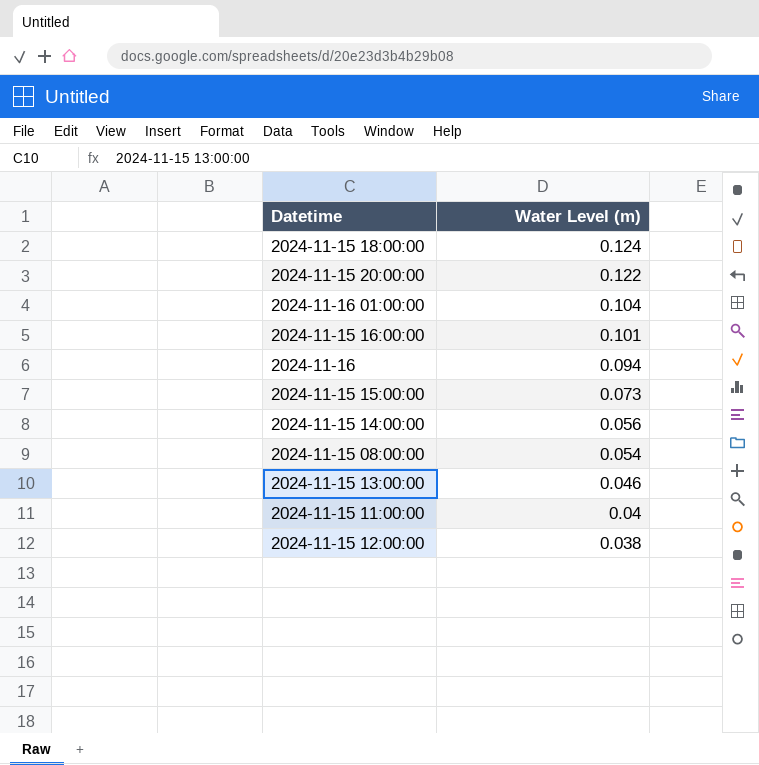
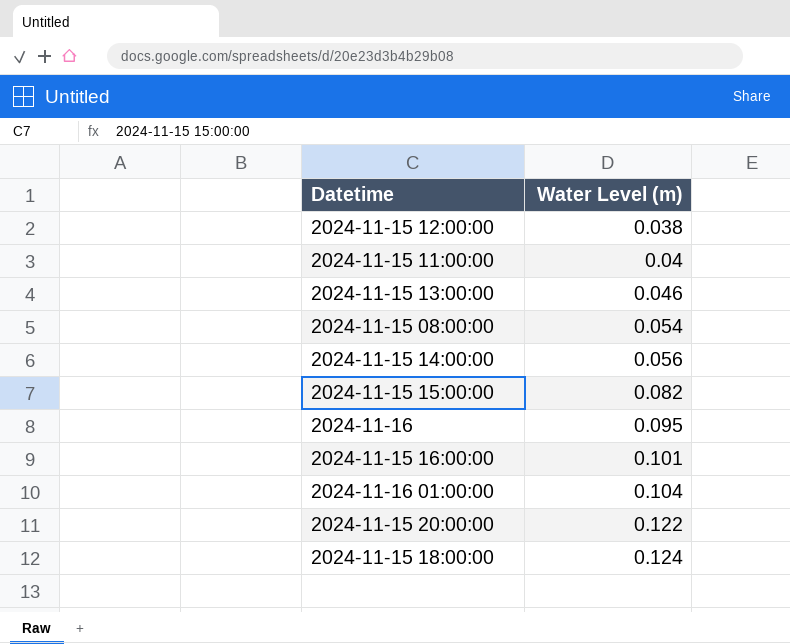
row order: Water Level (m) descending -> Water Level (m) ascending
2024-11-15 15:00:00 | Water Level (m): 0.073 -> 0.082
2024-11-16 | Water Level (m): 0.094 -> 0.095

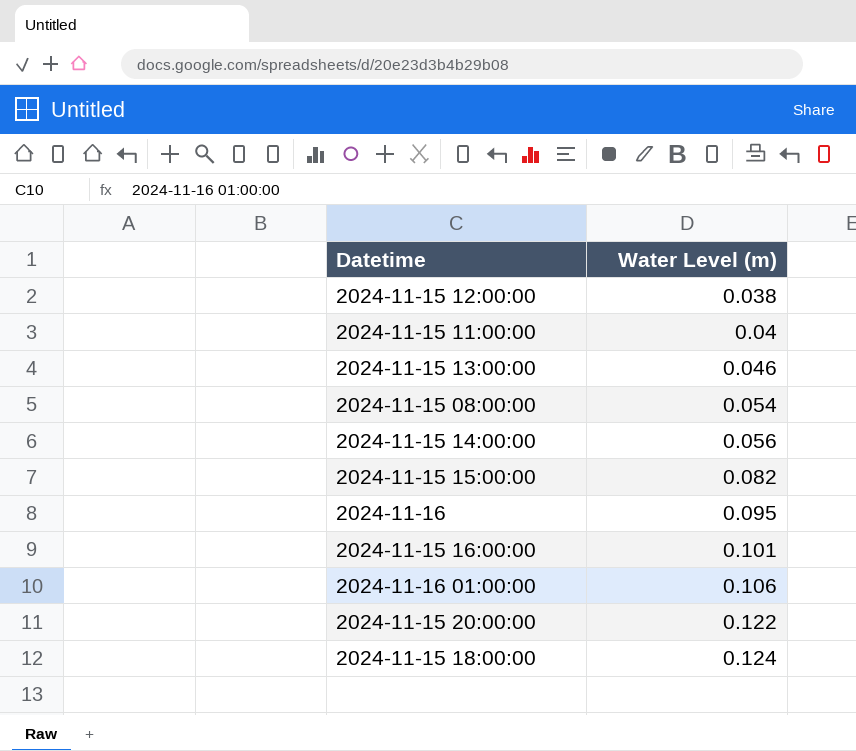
2024-11-16 01:00:00 | Water Level (m): 0.104 -> 0.106

